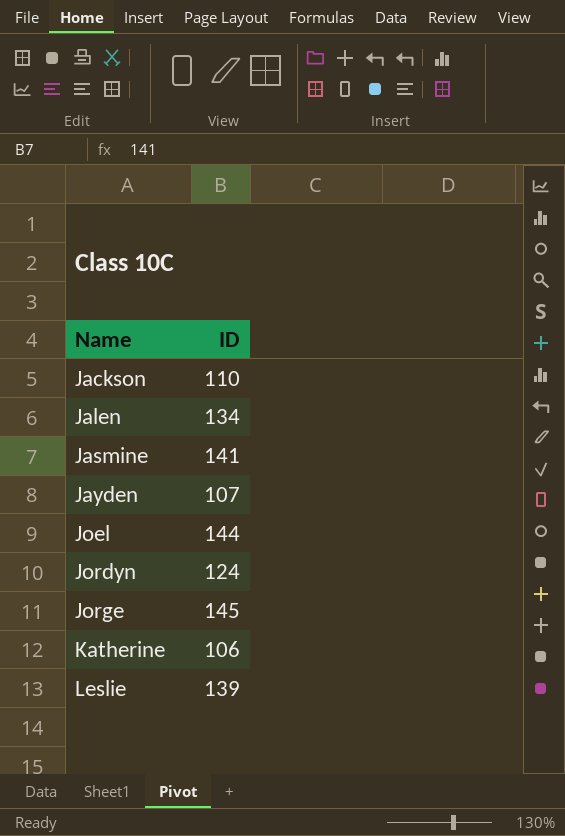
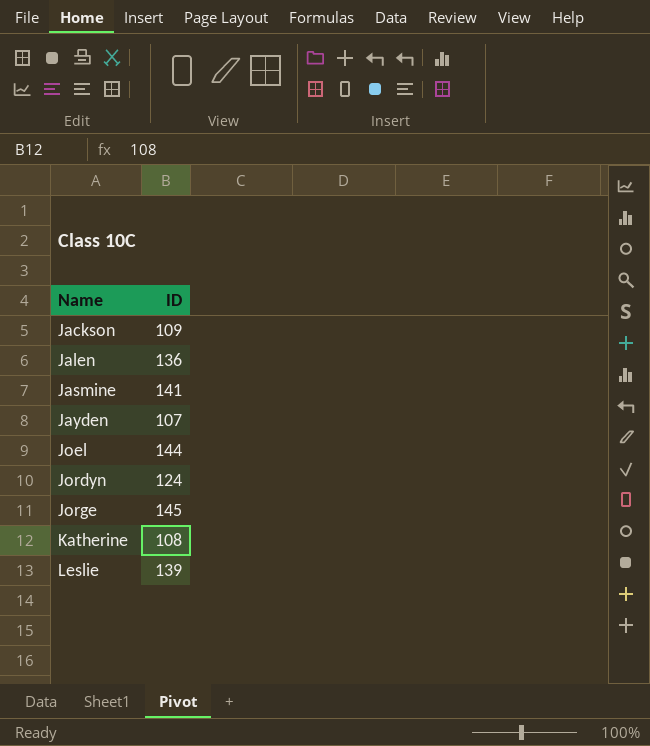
Jackson | ID: 110 -> 109
Jalen | ID: 134 -> 136
Katherine | ID: 106 -> 108

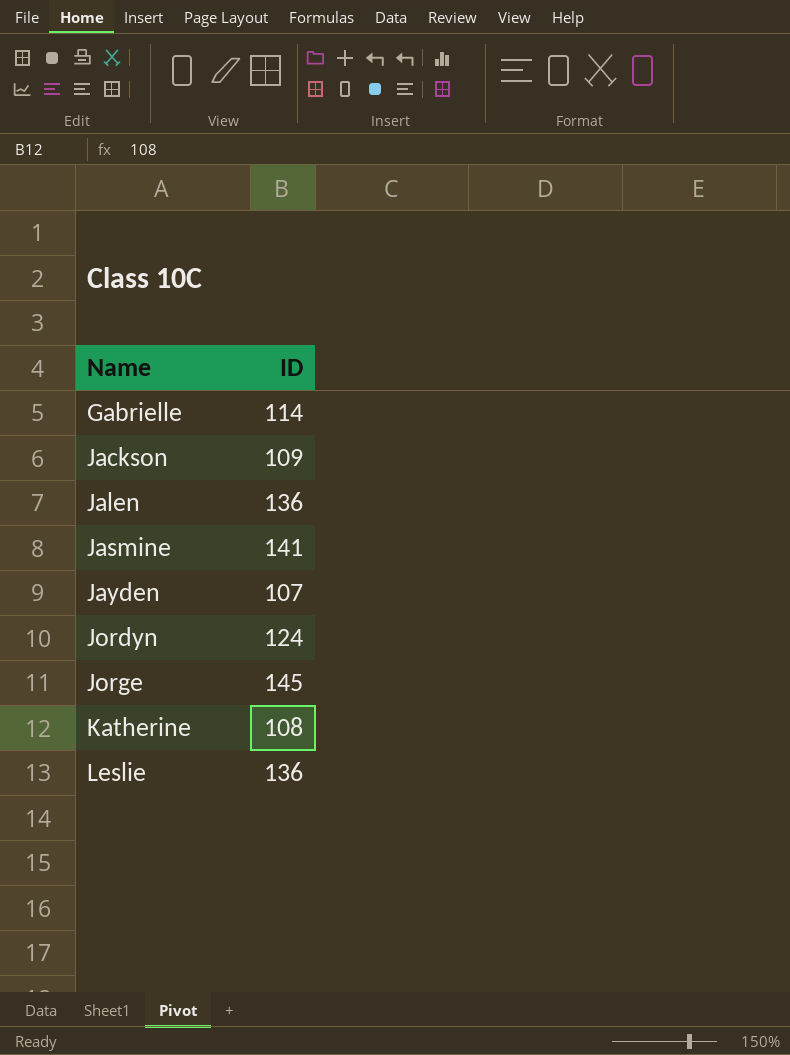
row Joel: 144 -> none
row Gabrielle: none -> 114
Leslie | ID: 139 -> 136

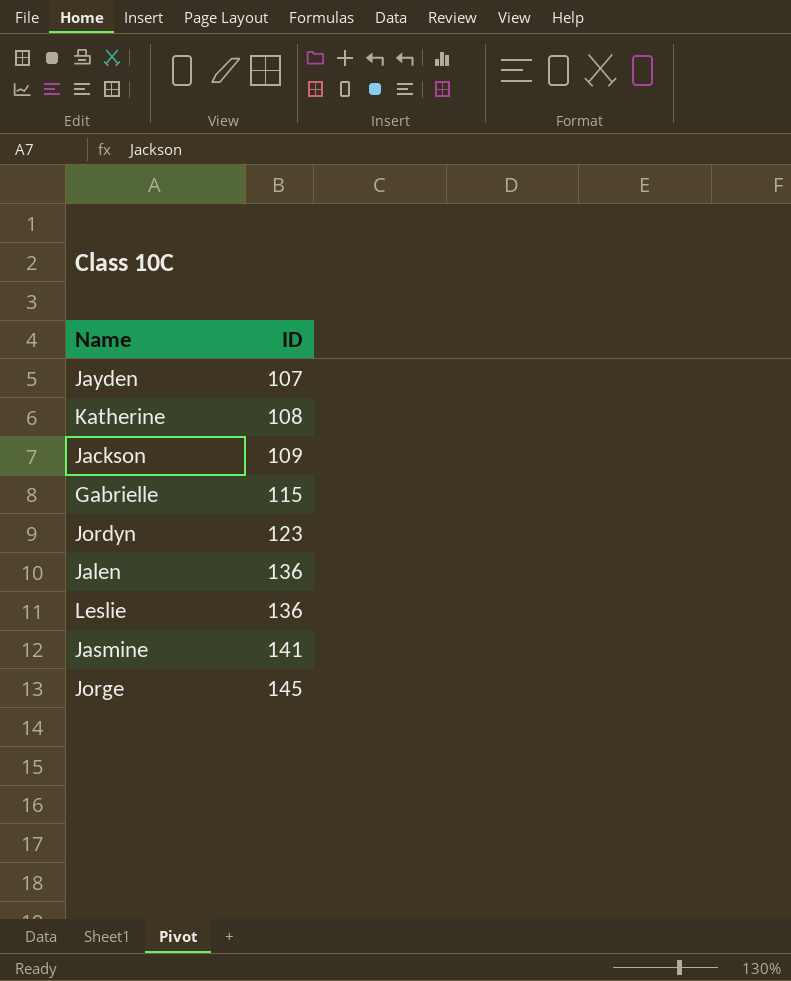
row order: Name ascending -> ID ascending
Gabrielle | ID: 114 -> 115
Jordyn | ID: 124 -> 123

